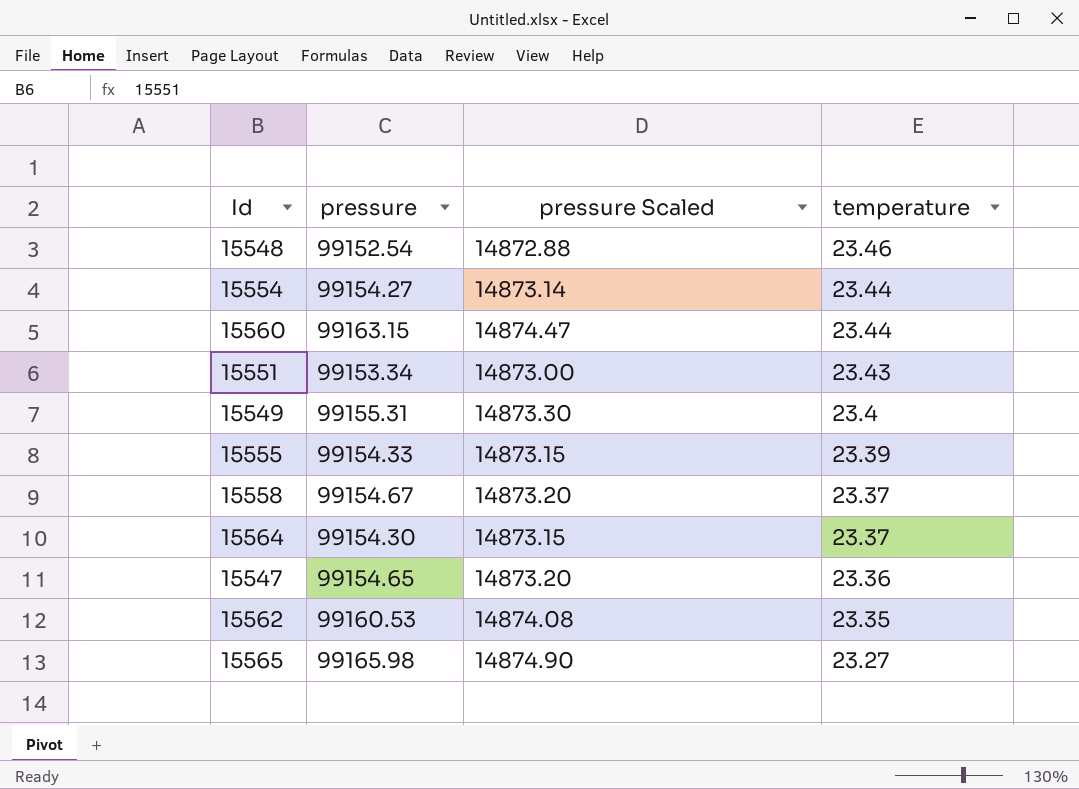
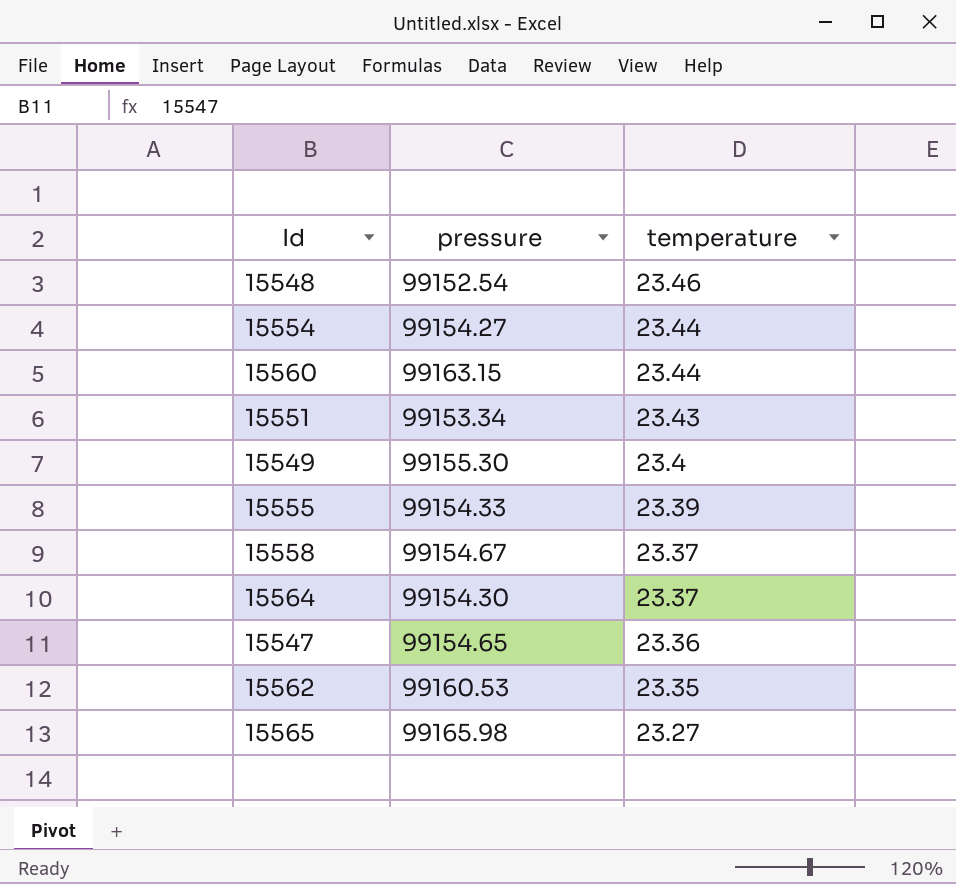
column pressure Scaled | formula: [pressure] * 0.15 -> none
15549 | pressure: 99155.31 -> 99155.30

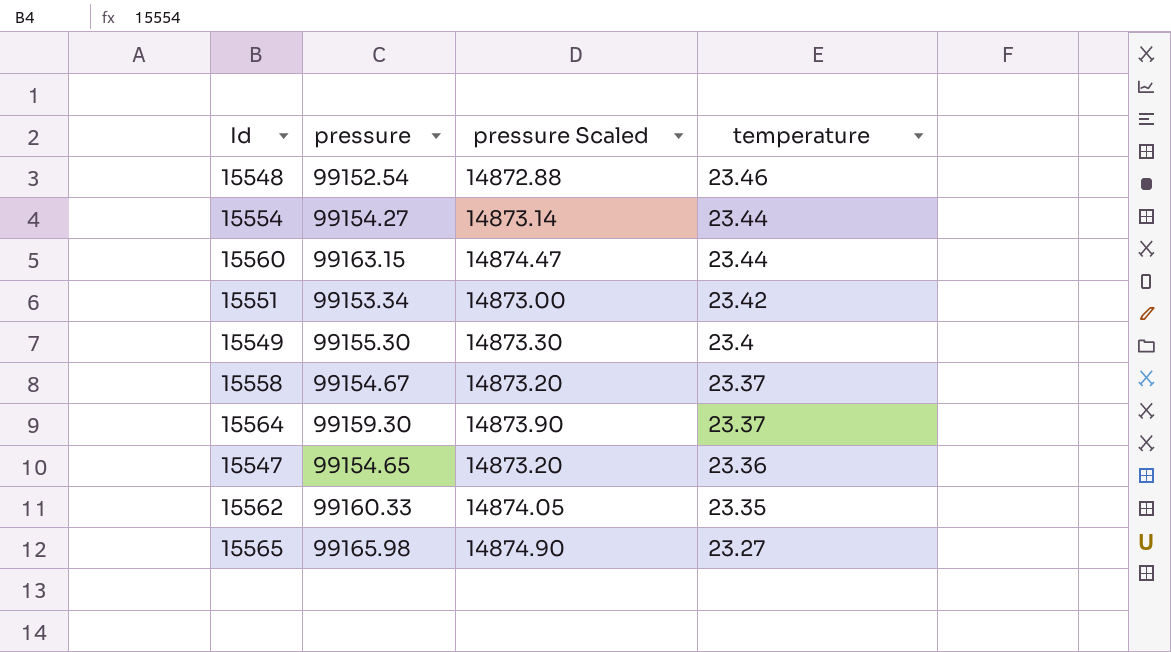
column pressure Scaled | formula: none -> [pressure] * 0.15
row 15555: 99154.33 | 23.39 -> none
15551 | temperature: 23.43 -> 23.42
15564 | pressure: 99154.30 -> 99159.30
15562 | pressure: 99160.53 -> 99160.33

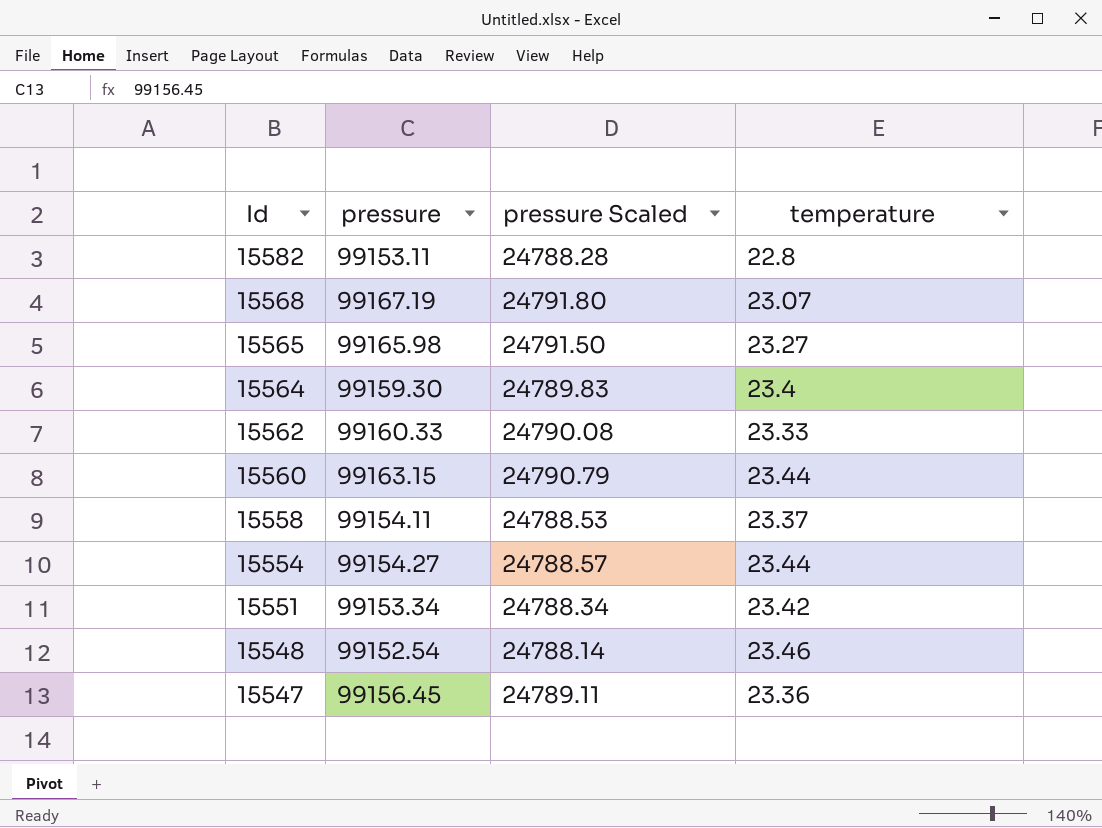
row order: temperature descending -> Id descending
column pressure Scaled | formula: [pressure] * 0.15 -> [pressure] * 0.25
row 15549: 99155.30 | 14873.30 | 23.4 -> none
row 15582: none -> 99153.11 | 24788.28 | 22.8
row 15568: none -> 99167.19 | 24791.80 | 23.07
15564 | temperature: 23.37 -> 23.4
15562 | temperature: 23.35 -> 23.33
15558 | pressure: 99154.67 -> 99154.11
15547 | pressure: 99154.65 -> 99156.45

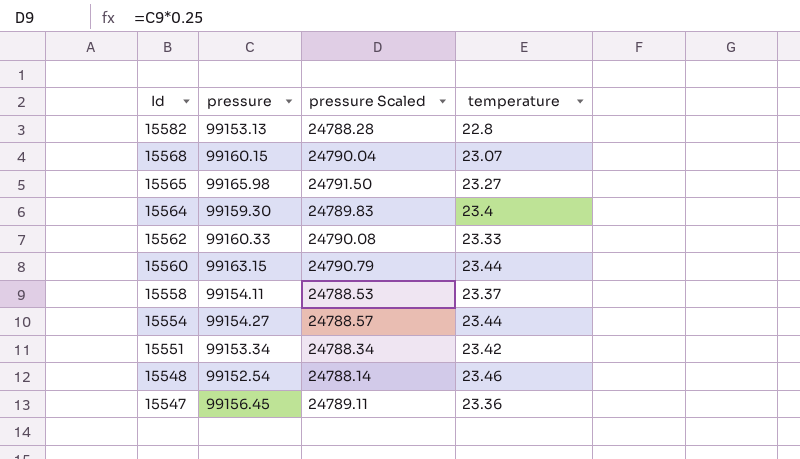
15582 | pressure: 99153.11 -> 99153.13
15568 | pressure: 99167.19 -> 99160.15
15568 | pressure Scaled: 24791.80 -> 24790.04

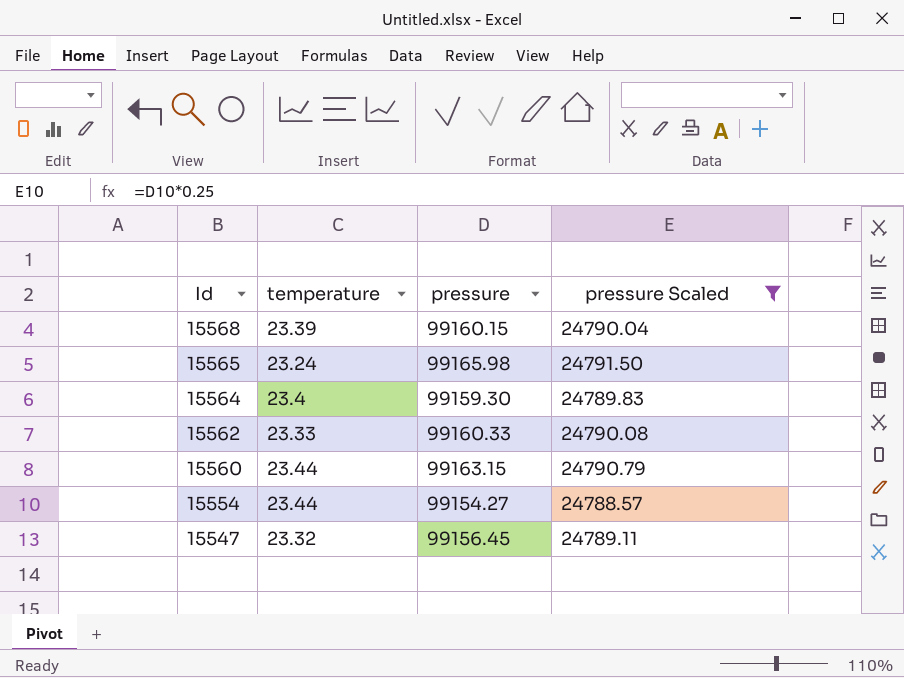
filter: none -> pressure Scaled >= 24788.57
column temperature | position: 4 -> 2
15568 | temperature: 23.07 -> 23.39
15565 | temperature: 23.27 -> 23.24
15547 | temperature: 23.36 -> 23.32

